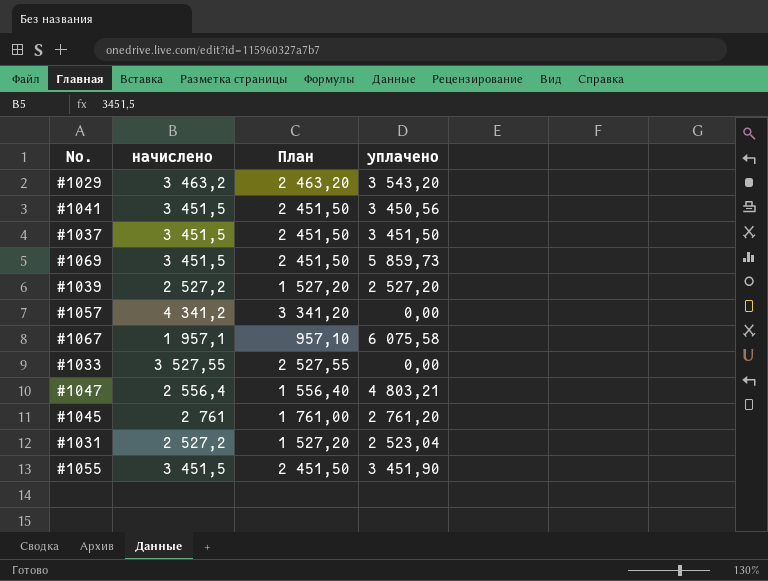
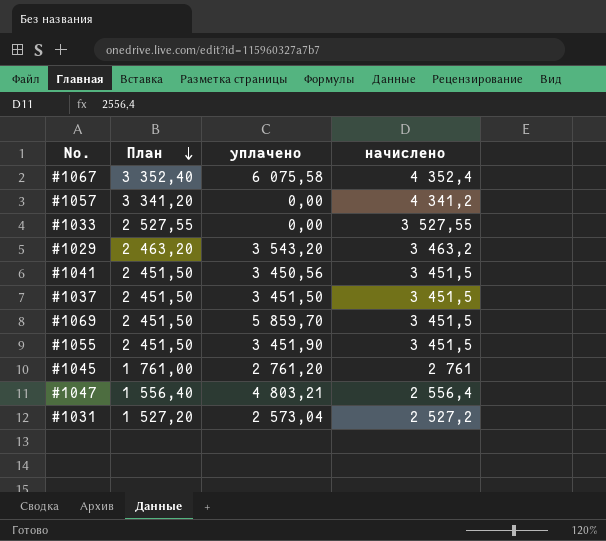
row order: none -> План descending
column начислено | position: 2 -> 4
row #1039: 2 527,2 | 1 527,20 | 2 527,20 -> none
#1067 | План: 957,10 -> 3 352,40
#1067 | начислено: 1 957,1 -> 4 352,4
#1069 | уплачено: 5 859,73 -> 5 859,70
#1031 | уплачено: 2 523,04 -> 2 573,04

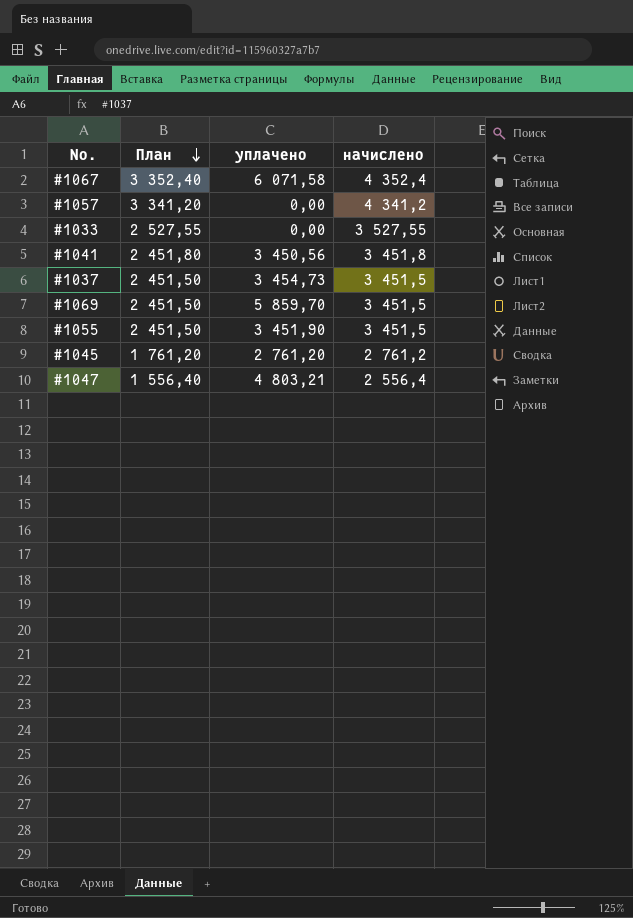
row #1029: 2 463,20 | 3 543,20 | 3 463,2 -> none
row #1031: 1 527,20 | 2 573,04 | 2 527,2 -> none
#1067 | уплачено: 6 075,58 -> 6 071,58
#1041 | План: 2 451,50 -> 2 451,80
#1041 | начислено: 3 451,5 -> 3 451,8
#1037 | уплачено: 3 451,50 -> 3 454,73
#1045 | План: 1 761,00 -> 1 761,20
#1045 | начислено: 2 761 -> 2 761,2

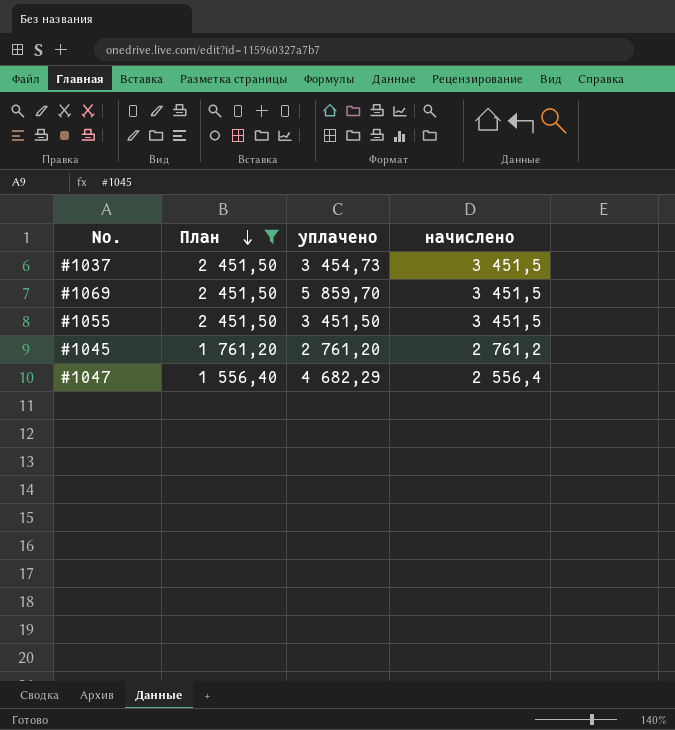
filter: none -> План <= 2 451,50
#1055 | уплачено: 3 451,90 -> 3 451,50
#1047 | уплачено: 4 803,21 -> 4 682,29

